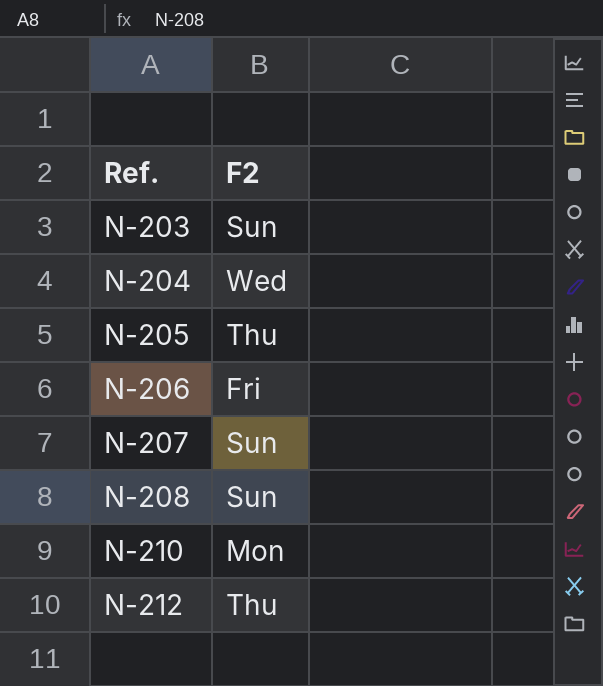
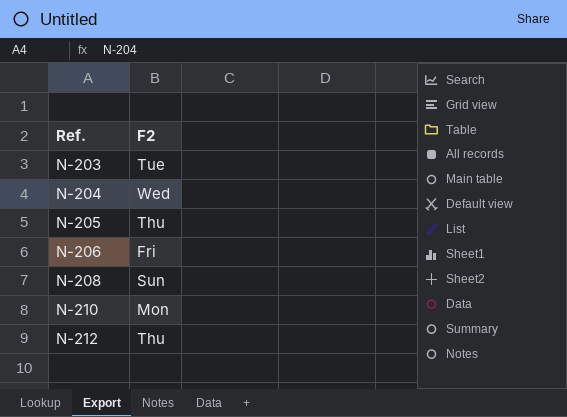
row N-207: Sun -> none
N-203 | F2: Sun -> Tue

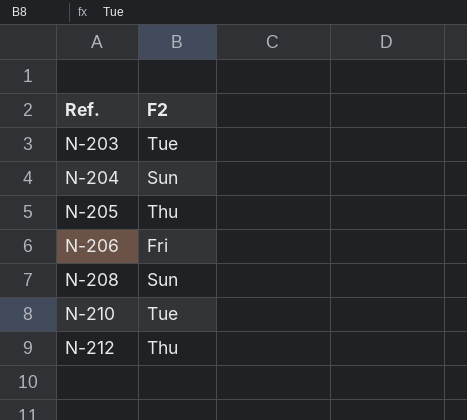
N-204 | F2: Wed -> Sun
N-210 | F2: Mon -> Tue

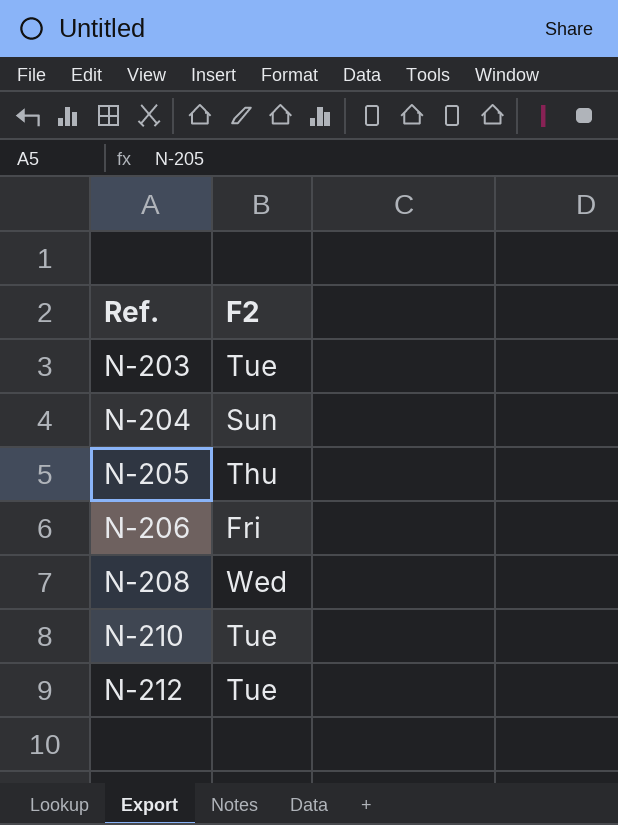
N-208 | F2: Sun -> Wed
N-212 | F2: Thu -> Tue

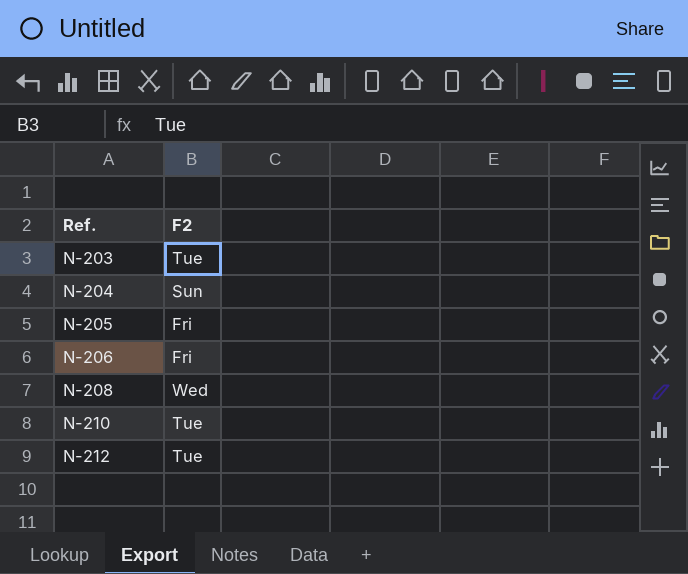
N-205 | F2: Thu -> Fri

